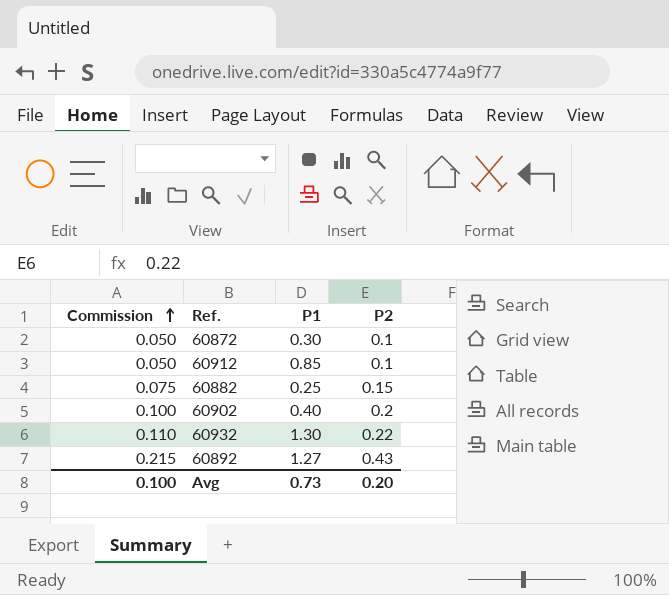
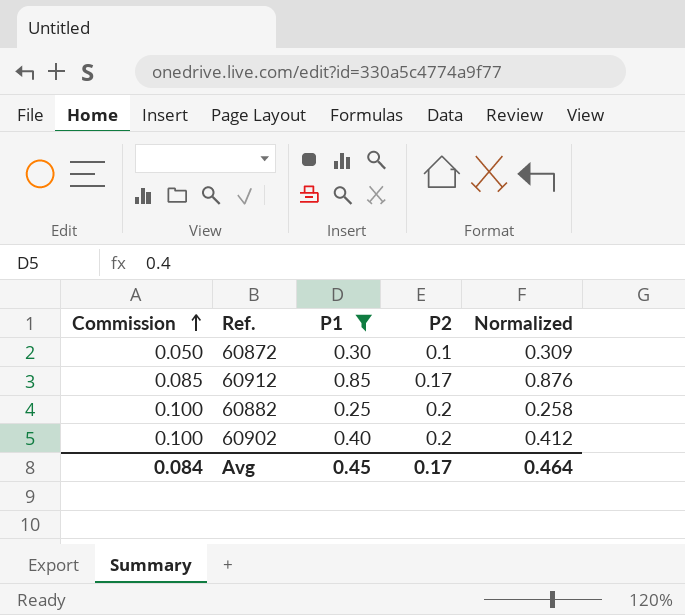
filter: none -> P1 <= 0.85
column Normalized | formula: none -> [P1] * 1.03
60912 | Commission: 0.050 -> 0.085
60912 | P2: 0.1 -> 0.17
60882 | Commission: 0.075 -> 0.100
60882 | P2: 0.15 -> 0.2
Avg | Commission: 0.100 -> 0.084
Avg | P1: 0.73 -> 0.45
Avg | P2: 0.20 -> 0.17

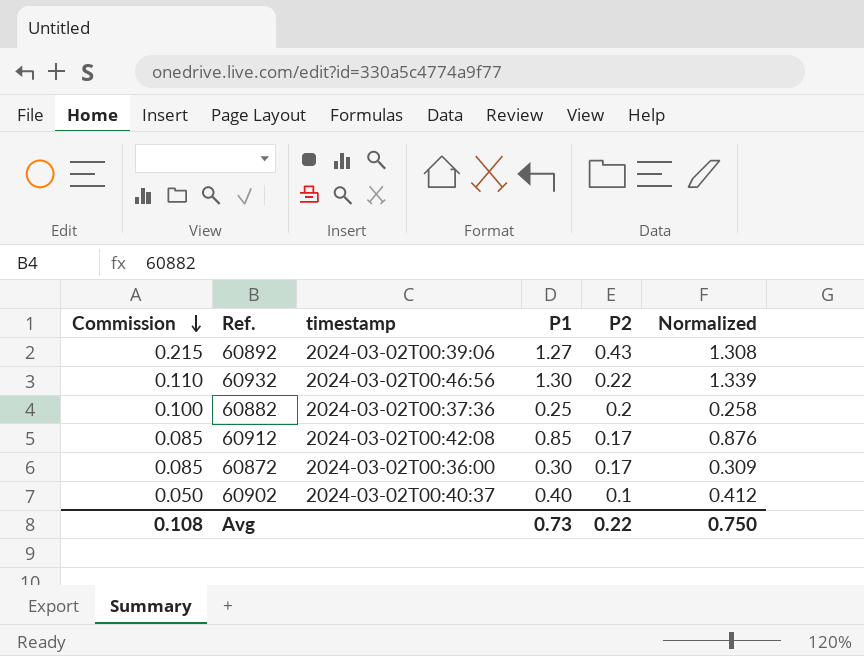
filter: P1 <= 0.85 -> none
row order: Commission ascending -> Commission descending
column timestamp | position: none -> 3
60872 | Commission: 0.050 -> 0.085
60872 | P2: 0.1 -> 0.17
60902 | Commission: 0.100 -> 0.050
60902 | P2: 0.2 -> 0.1
Avg | Commission: 0.084 -> 0.108
Avg | P1: 0.45 -> 0.73
Avg | P2: 0.17 -> 0.22
Avg | Normalized: 0.464 -> 0.750

